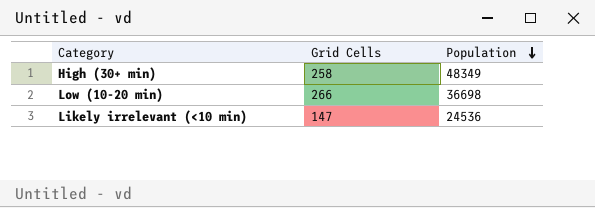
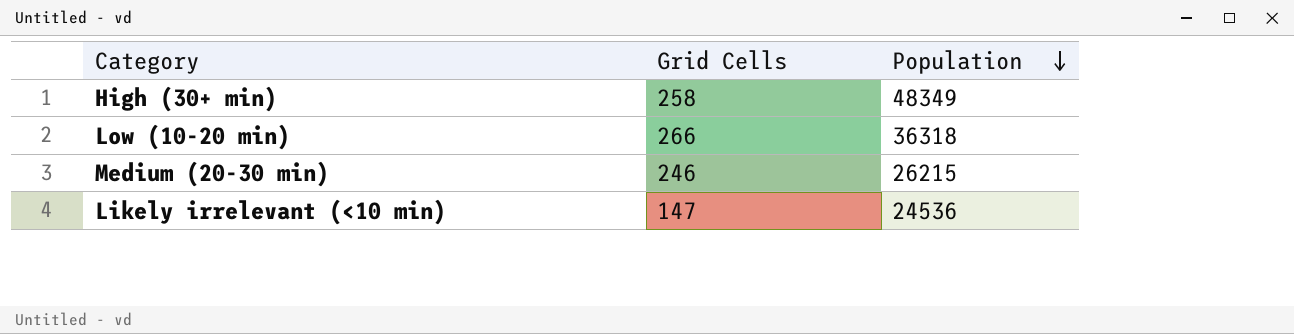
Low (10-20 min) | Population: 36698 -> 36318
row Medium (20-30 min): none -> 246 | 26215

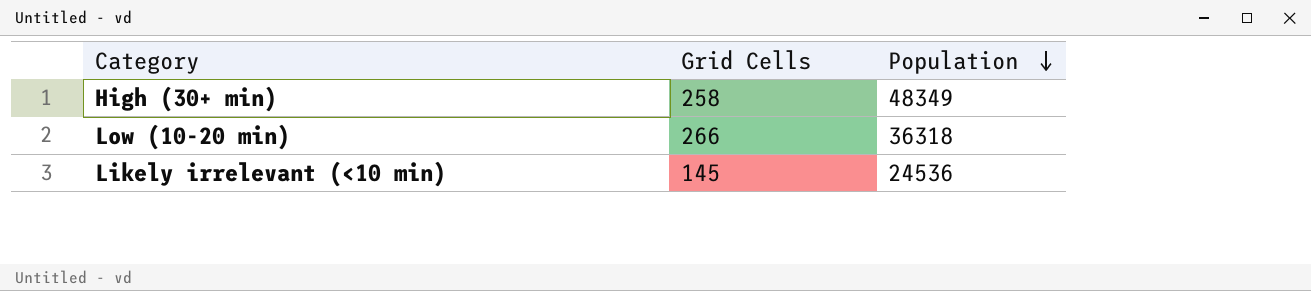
row Medium (20-30 min): 246 | 26215 -> none
Likely irrelevant (<10 min) | Grid Cells: 147 -> 145

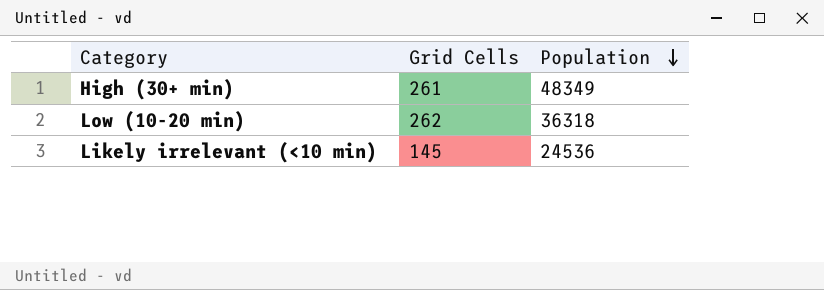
High (30+ min) | Grid Cells: 258 -> 261
Low (10-20 min) | Grid Cells: 266 -> 262

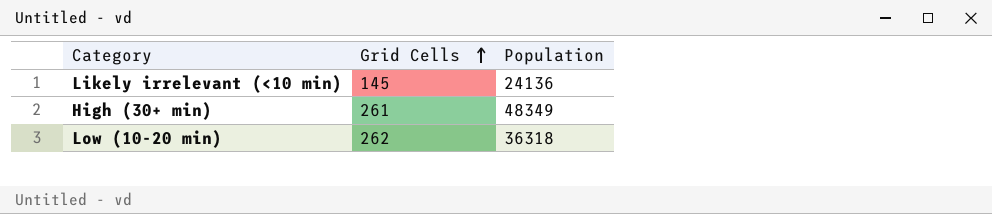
row order: Population descending -> Grid Cells ascending
Likely irrelevant (<10 min) | Population: 24536 -> 24136

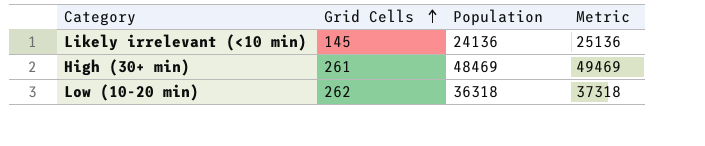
column Metric | formula: none -> [Population] + 1000
High (30+ min) | Population: 48349 -> 48469

